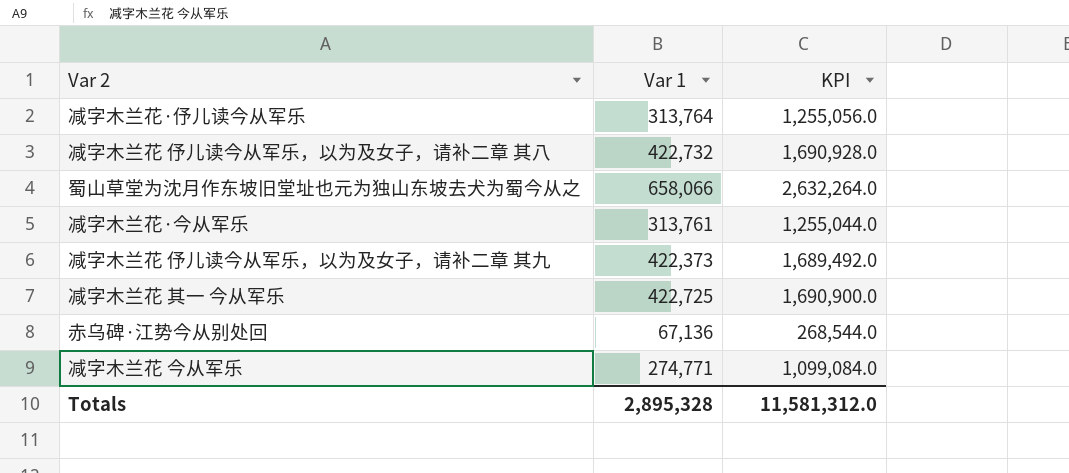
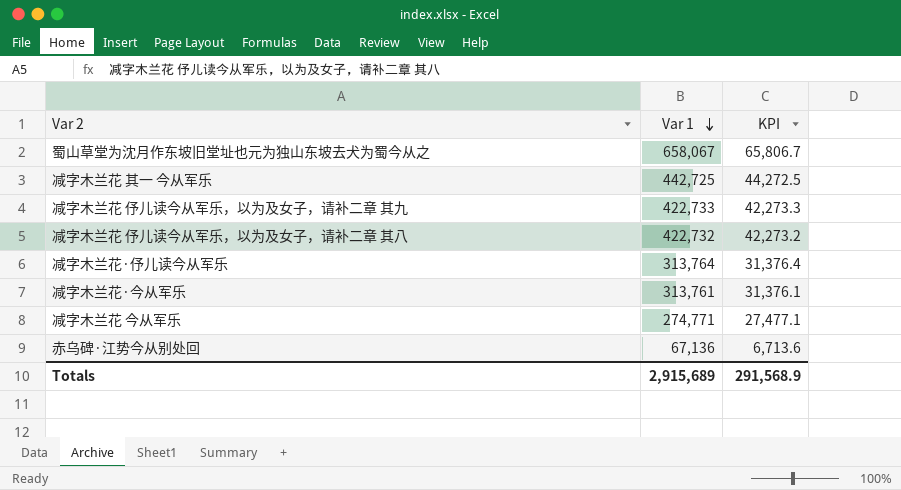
row order: none -> Var 1 descending
column KPI | formula: [Var 1] * 4 -> [Var 1] * 0.1
蜀山草堂为沈月作东坡旧堂址也元为独山东坡去犬为蜀今从之 | Var 1: 658,066 -> 658,067
减字木兰花 其一 今从军乐 | Var 1: 422,725 -> 442,725
减字木兰花 伃儿读今从军乐，以为及女子，请补二章 其九 | Var 1: 422,373 -> 422,733
Totals | Var 1: 2,895,328 -> 2,915,689
Totals | KPI: 11,581,312.0 -> 291,568.9

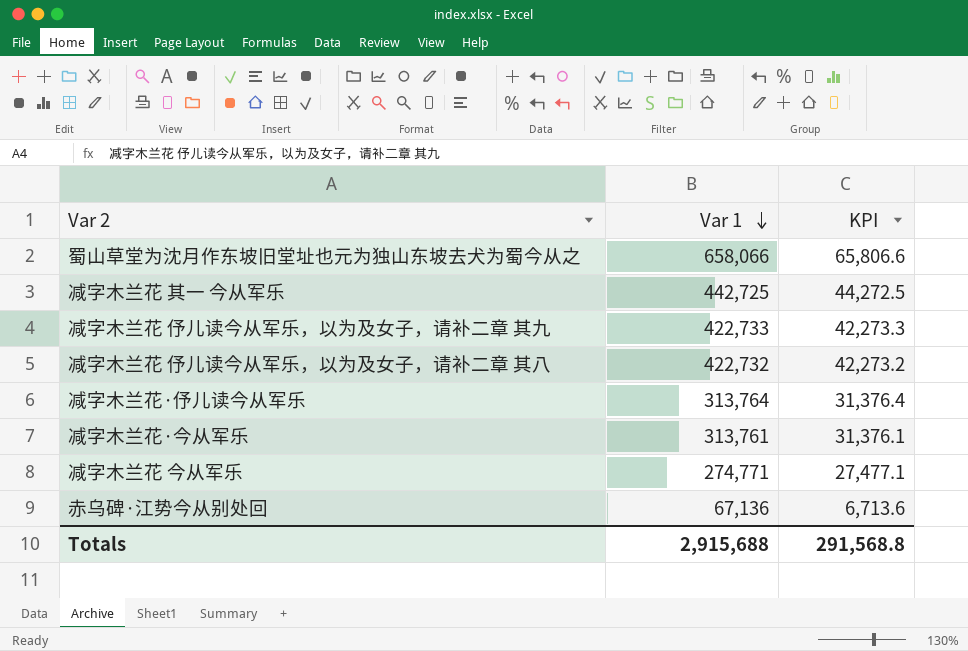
蜀山草堂为沈月作东坡旧堂址也元为独山东坡去犬为蜀今从之 | Var 1: 658,067 -> 658,066
蜀山草堂为沈月作东坡旧堂址也元为独山东坡去犬为蜀今从之 | KPI: 65,806.7 -> 65,806.6
Totals | Var 1: 2,915,689 -> 2,915,688
Totals | KPI: 291,568.9 -> 291,568.8

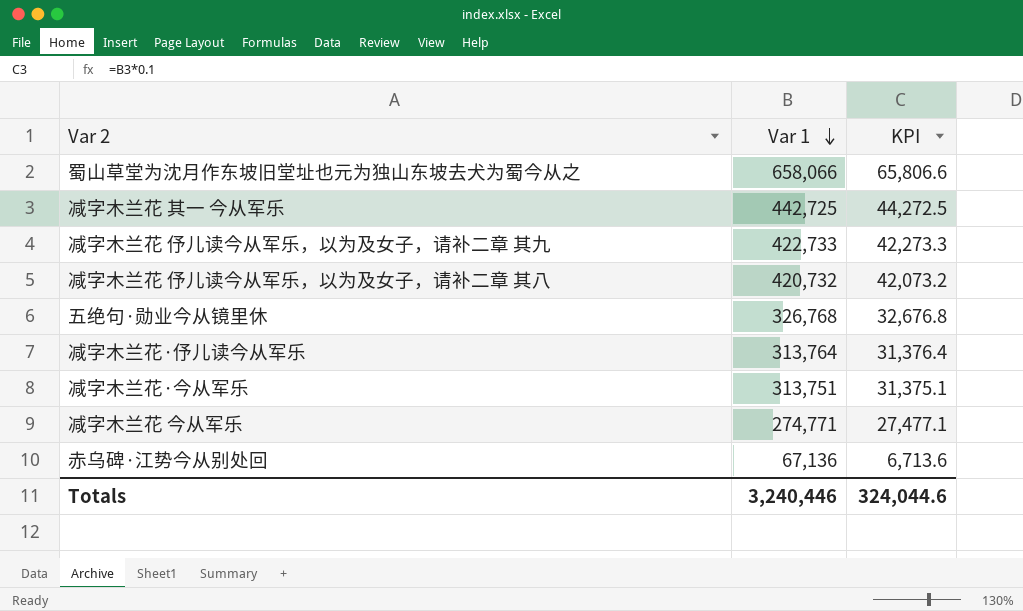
减字木兰花 伃儿读今从军乐，以为及女子，请补二章 其八 | Var 1: 422,732 -> 420,732
减字木兰花 伃儿读今从军乐，以为及女子，请补二章 其八 | KPI: 42,273.2 -> 42,073.2
row 五绝句·勋业今从镜里休: none -> 326,768 | 32,676.8
减字木兰花·今从军乐 | Var 1: 313,761 -> 313,751
减字木兰花·今从军乐 | KPI: 31,376.1 -> 31,375.1
Totals | Var 1: 2,915,688 -> 3,240,446
Totals | KPI: 291,568.8 -> 324,044.6

